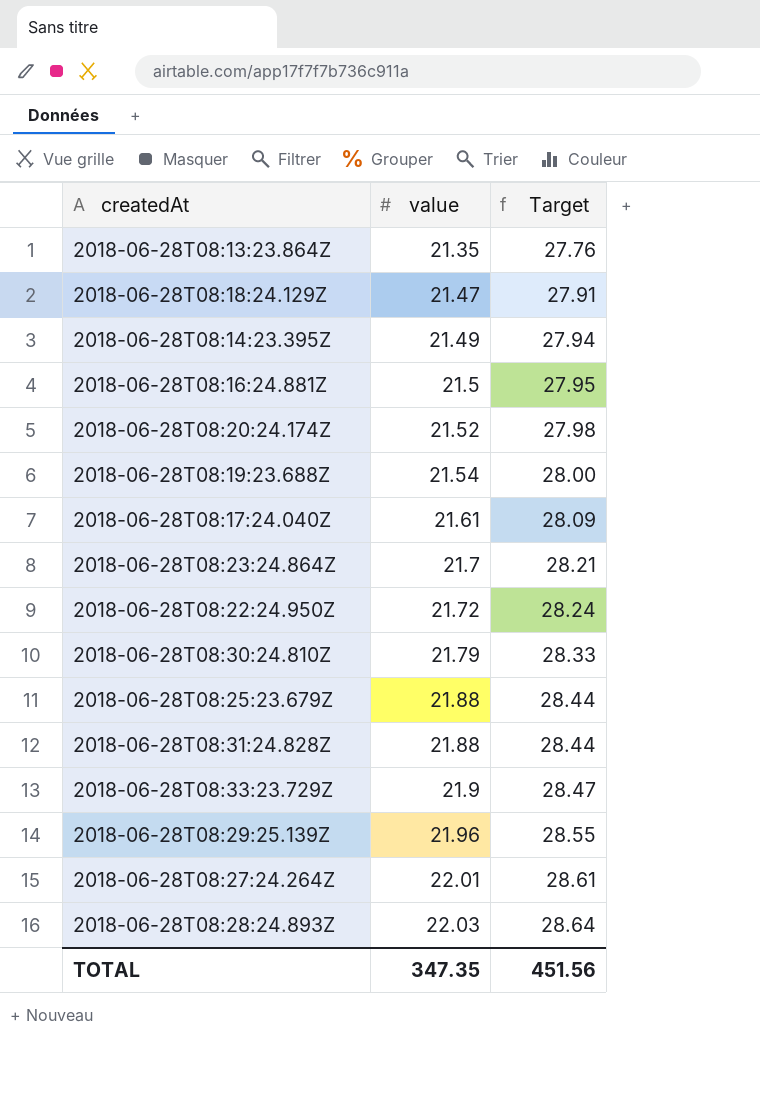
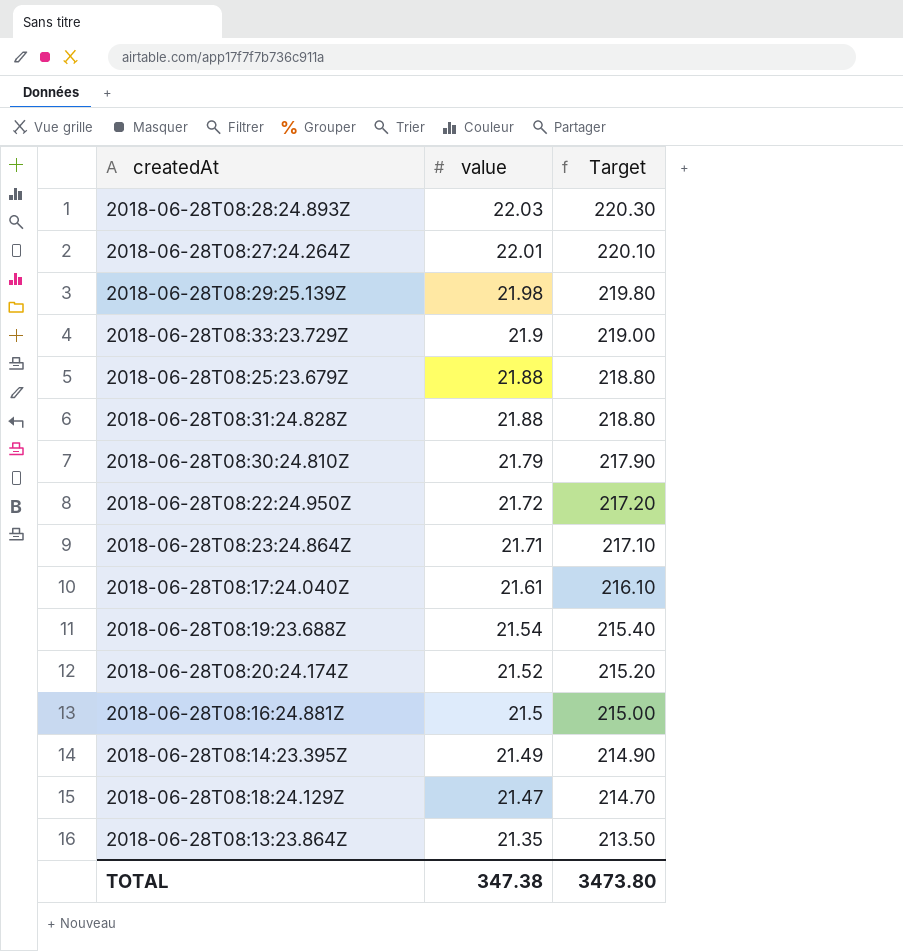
row order: value ascending -> value descending
column Target | formula: [value] * 1.3 -> [value] * 10
2018-06-28T08:29:25.139Z | value: 21.96 -> 21.98
2018-06-28T08:23:24.864Z | value: 21.7 -> 21.71
TOTAL | value: 347.35 -> 347.38
TOTAL | Target: 451.56 -> 3473.80

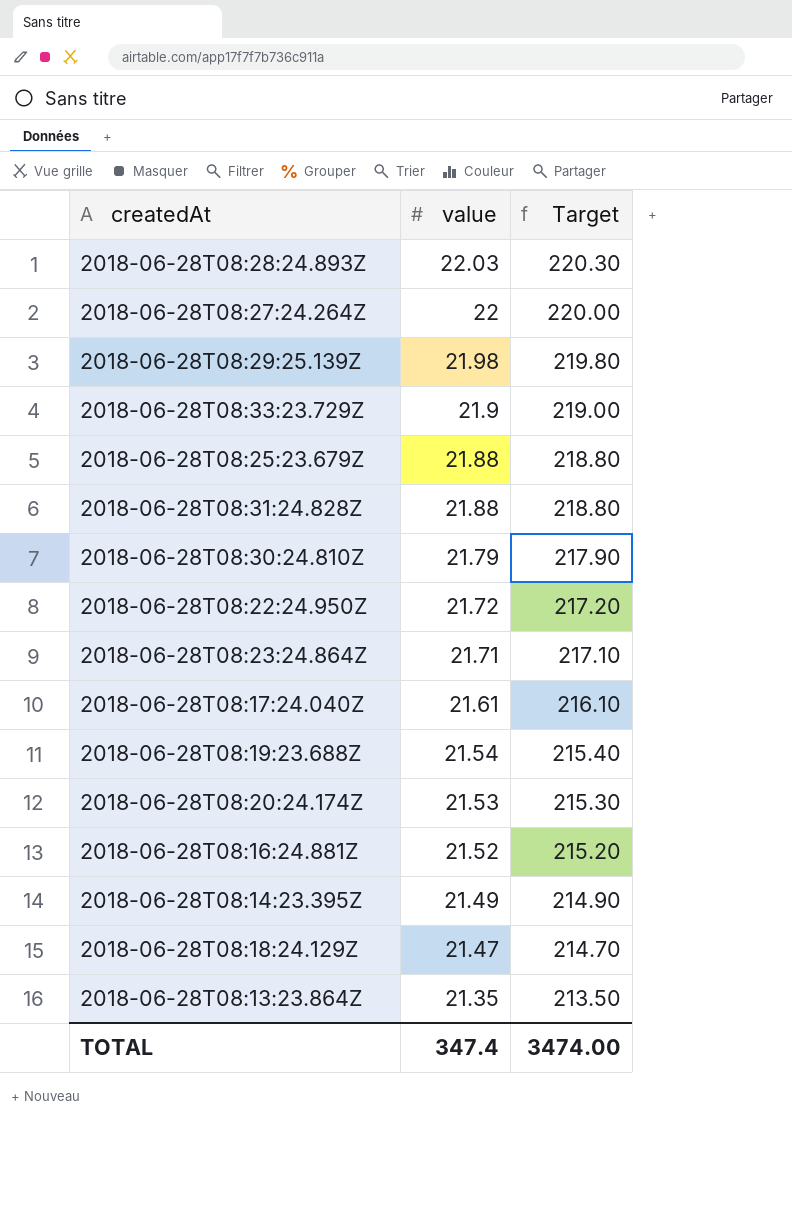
2018-06-28T08:27:24.264Z | value: 22.01 -> 22
2018-06-28T08:27:24.264Z | Target: 220.10 -> 220.00
2018-06-28T08:20:24.174Z | value: 21.52 -> 21.53
2018-06-28T08:20:24.174Z | Target: 215.20 -> 215.30
2018-06-28T08:16:24.881Z | value: 21.5 -> 21.52
2018-06-28T08:16:24.881Z | Target: 215.00 -> 215.20
TOTAL | value: 347.38 -> 347.4
TOTAL | Target: 3473.80 -> 3474.00

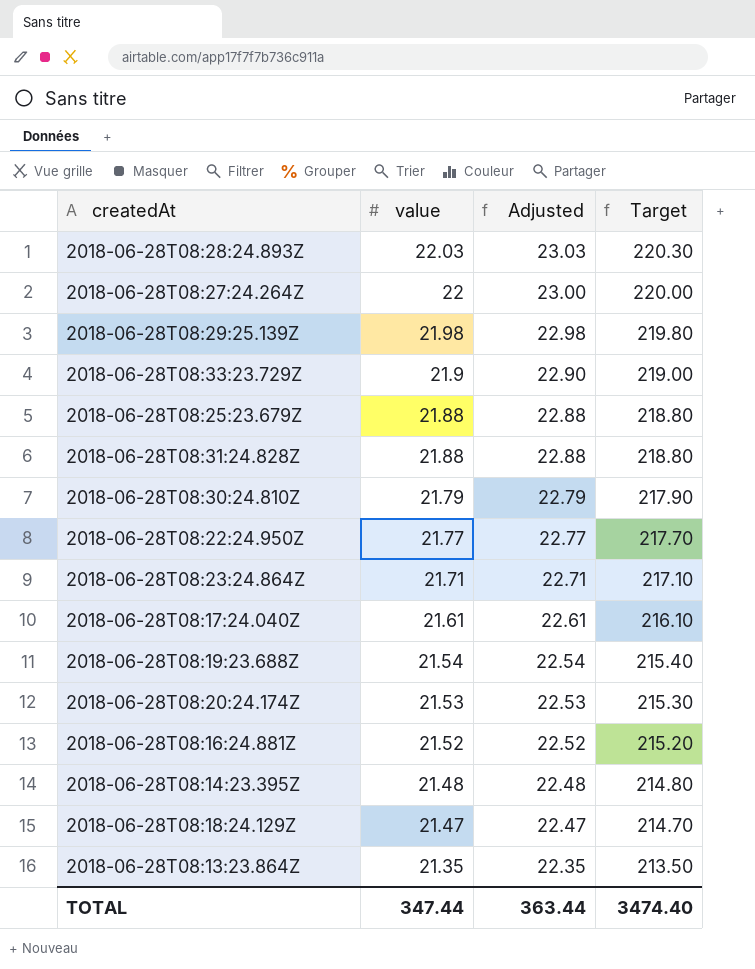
column Adjusted | formula: none -> [value] + 1
2018-06-28T08:22:24.950Z | value: 21.72 -> 21.77
2018-06-28T08:22:24.950Z | Target: 217.20 -> 217.70
2018-06-28T08:14:23.395Z | value: 21.49 -> 21.48
2018-06-28T08:14:23.395Z | Target: 214.90 -> 214.80
TOTAL | value: 347.4 -> 347.44
TOTAL | Target: 3474.00 -> 3474.40

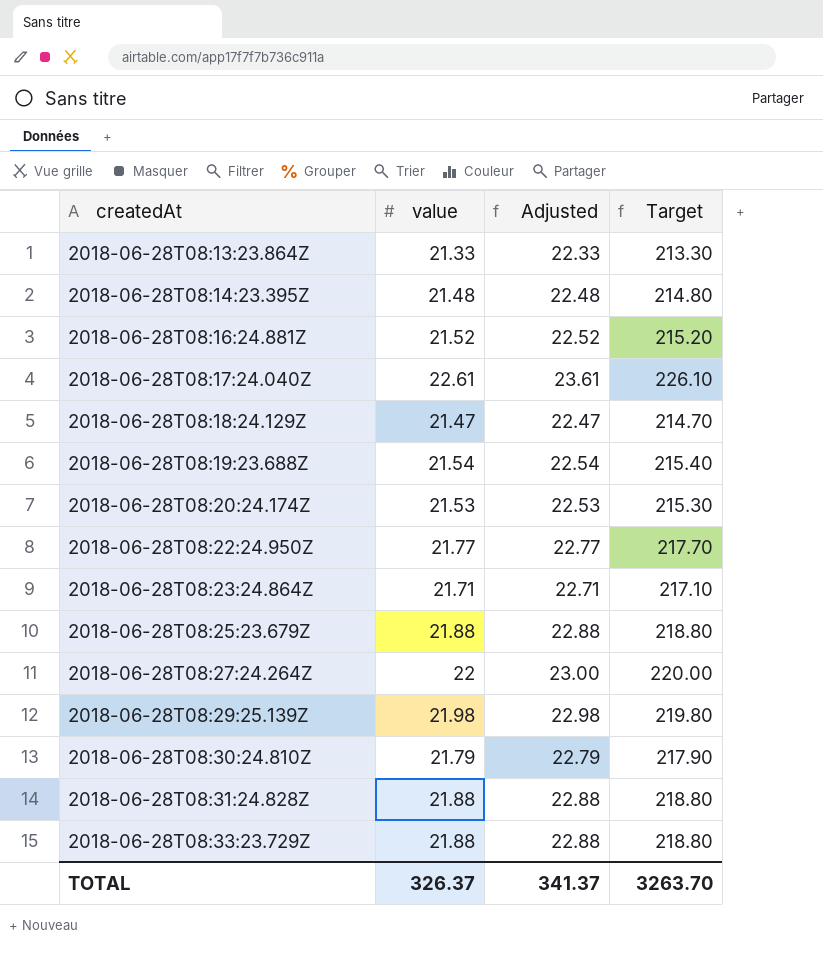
row order: value descending -> createdAt ascending
row 2018-06-28T08:28:24.893Z: 22.03 | 23.03 | 220.30 -> none
2018-06-28T08:13:23.864Z | value: 21.35 -> 21.33
2018-06-28T08:13:23.864Z | Adjusted: 22.35 -> 22.33
2018-06-28T08:13:23.864Z | Target: 213.50 -> 213.30
2018-06-28T08:17:24.040Z | value: 21.61 -> 22.61
2018-06-28T08:17:24.040Z | Adjusted: 22.61 -> 23.61
2018-06-28T08:17:24.040Z | Target: 216.10 -> 226.10
2018-06-28T08:33:23.729Z | value: 21.9 -> 21.88
2018-06-28T08:33:23.729Z | Adjusted: 22.90 -> 22.88
2018-06-28T08:33:23.729Z | Target: 219.00 -> 218.80
TOTAL | value: 347.44 -> 326.37
TOTAL | Adjusted: 363.44 -> 341.37
TOTAL | Target: 3474.40 -> 3263.70

